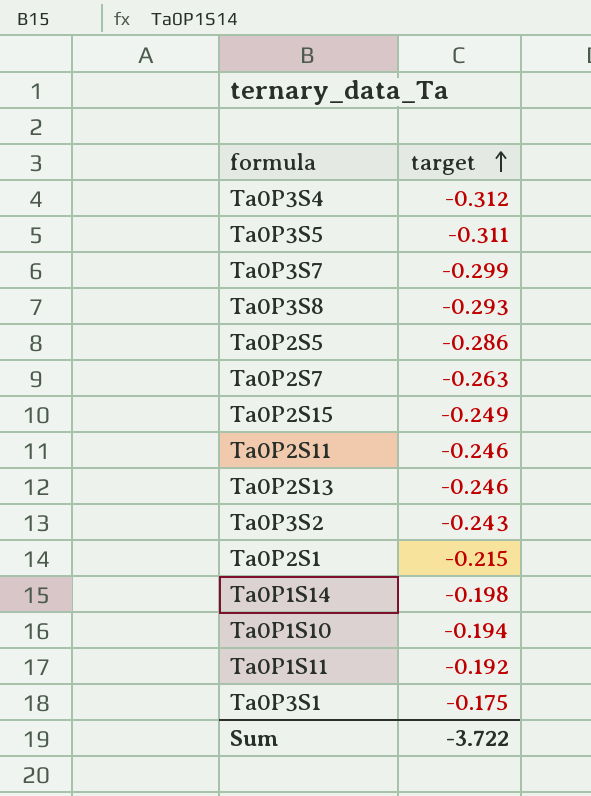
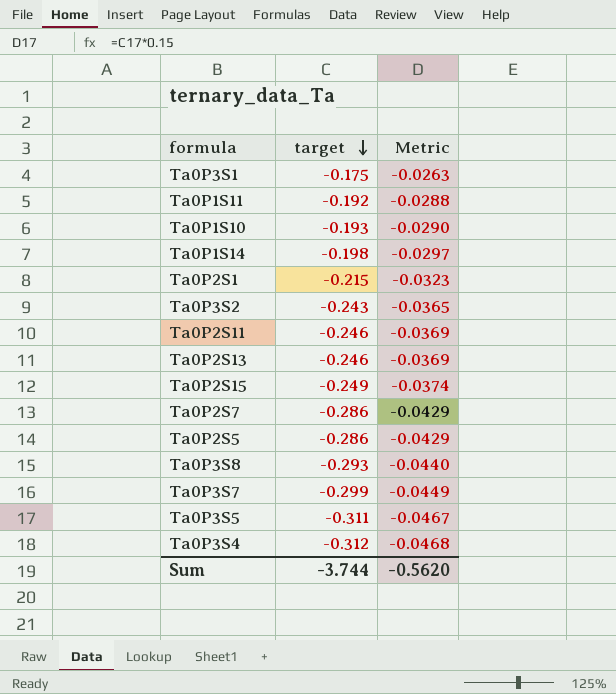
row order: target ascending -> target descending
column Metric | formula: none -> [target] * 0.15
Ta0P1S10 | target: -0.194 -> -0.193
Ta0P2S7 | target: -0.263 -> -0.286
Sum | target: -3.722 -> -3.744

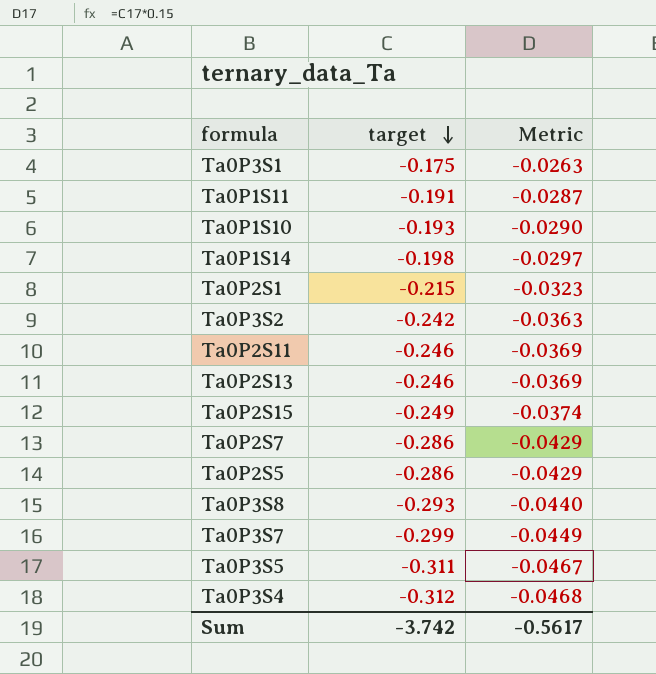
Ta0P1S11 | target: -0.192 -> -0.191
Ta0P1S11 | Metric: -0.0288 -> -0.0287
Ta0P3S2 | target: -0.243 -> -0.242
Ta0P3S2 | Metric: -0.0365 -> -0.0363
Sum | target: -3.744 -> -3.742
Sum | Metric: -0.5620 -> -0.5617

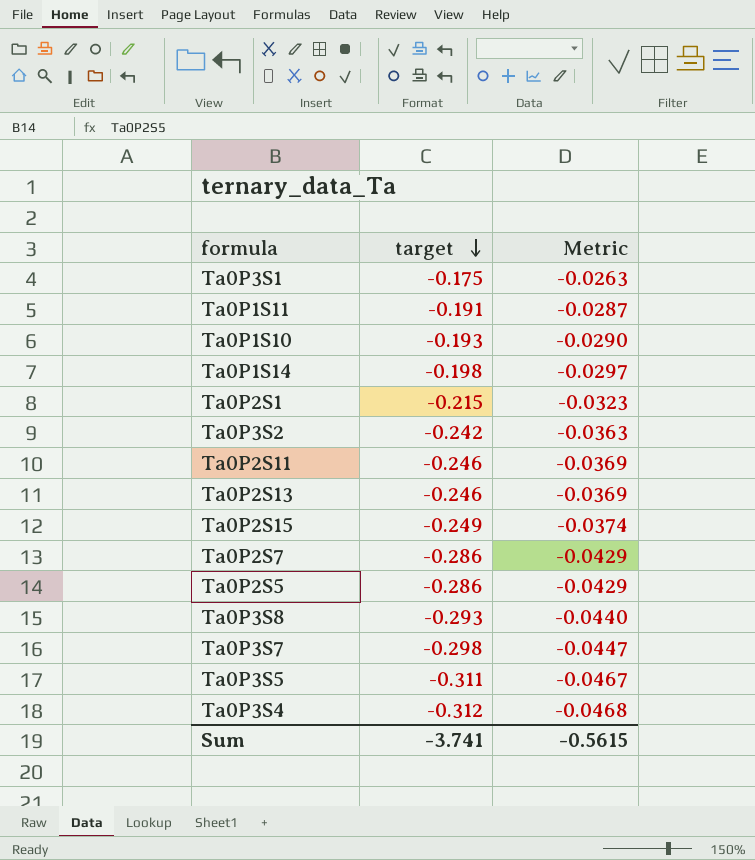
Ta0P3S7 | target: -0.299 -> -0.298
Ta0P3S7 | Metric: -0.0449 -> -0.0447
Sum | target: -3.742 -> -3.741
Sum | Metric: -0.5617 -> -0.5615

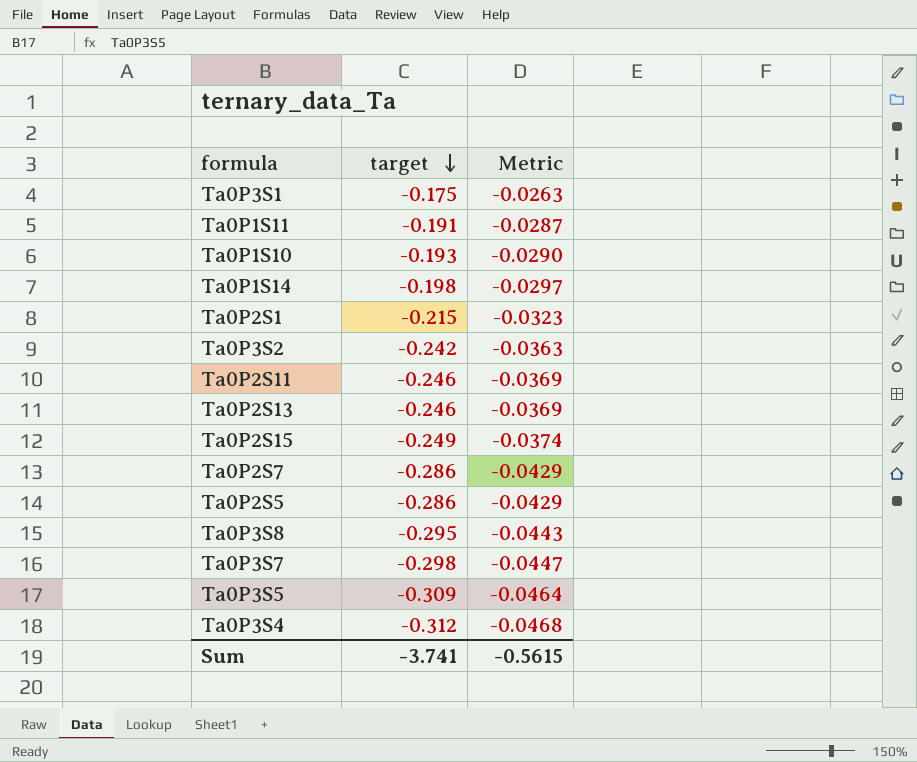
Ta0P3S8 | target: -0.293 -> -0.295
Ta0P3S8 | Metric: -0.0440 -> -0.0443
Ta0P3S5 | target: -0.311 -> -0.309
Ta0P3S5 | Metric: -0.0467 -> -0.0464

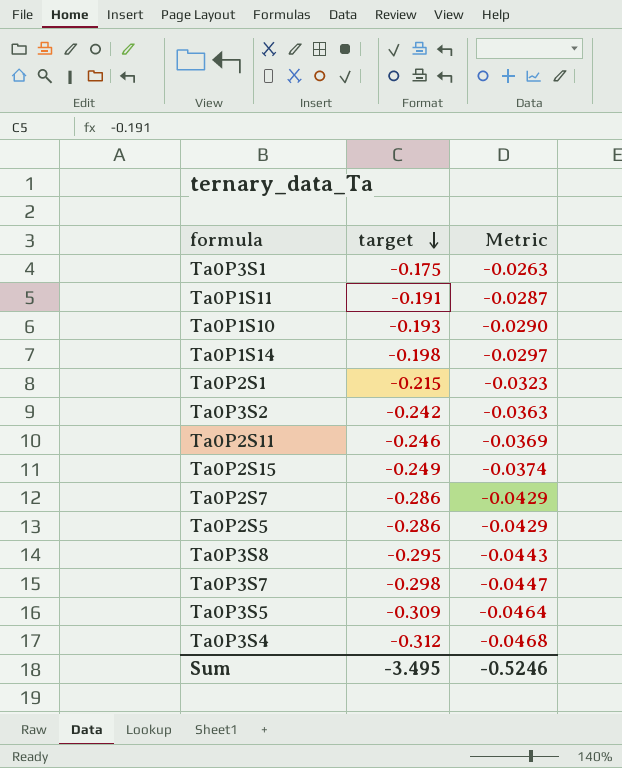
row Ta0P2S13: -0.246 | -0.0369 -> none
Sum | target: -3.741 -> -3.495
Sum | Metric: -0.5615 -> -0.5246

